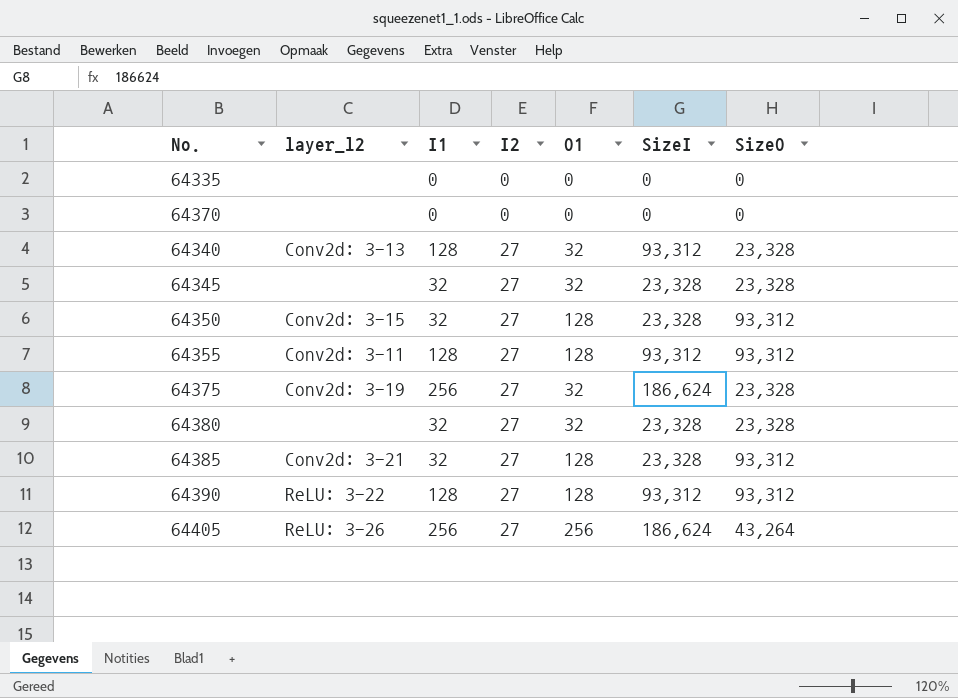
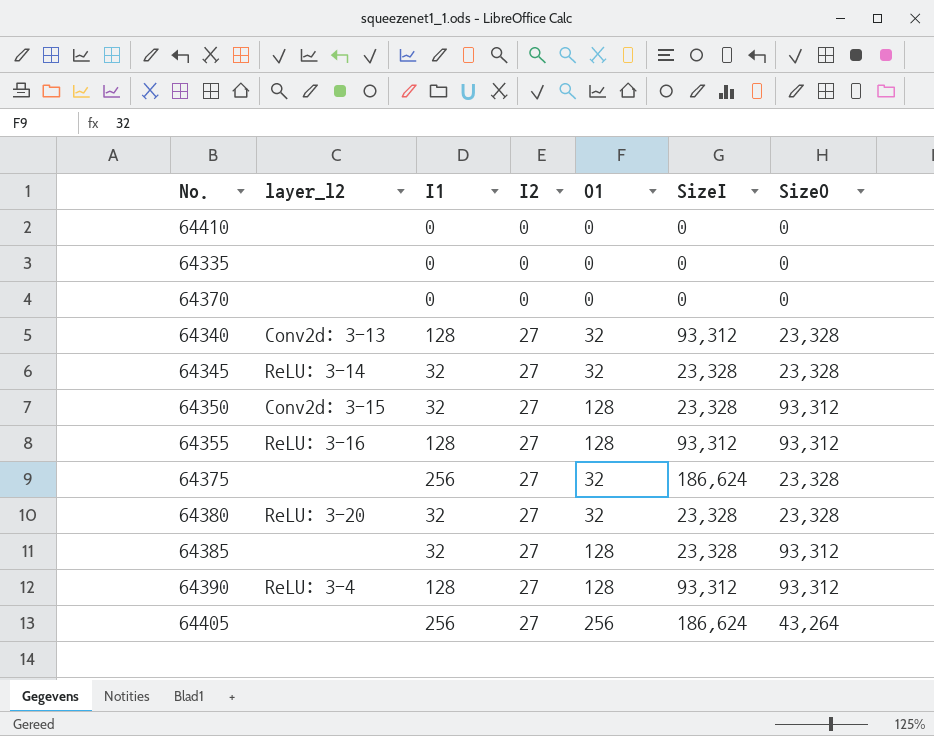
row 64410: none -> none | 0 | 0 | 0 | 0 | 0
64345 | layer_l2: none -> ReLU: 3-14
64355 | layer_l2: Conv2d: 3-11 -> ReLU: 3-16
64375 | layer_l2: Conv2d: 3-19 -> none
64380 | layer_l2: none -> ReLU: 3-20
64385 | layer_l2: Conv2d: 3-21 -> none
64390 | layer_l2: ReLU: 3-22 -> ReLU: 3-4
64405 | layer_l2: ReLU: 3-26 -> none

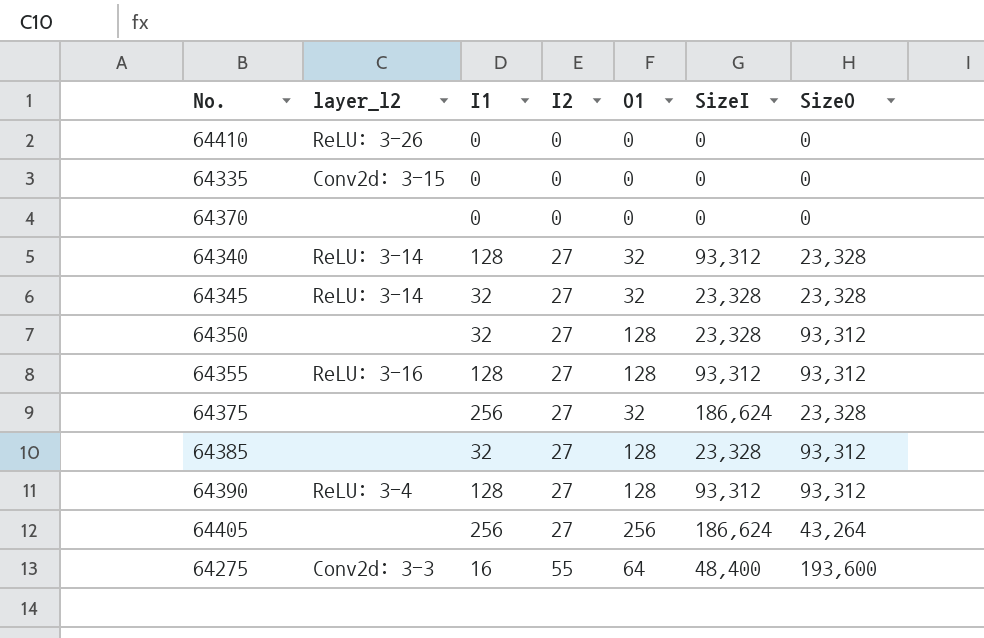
row 64380: ReLU: 3-20 | 32 | 27 | 32 | 23,328 | 23,328 -> none
64410 | layer_l2: none -> ReLU: 3-26
64335 | layer_l2: none -> Conv2d: 3-15
64340 | layer_l2: Conv2d: 3-13 -> ReLU: 3-14
64350 | layer_l2: Conv2d: 3-15 -> none
row 64275: none -> Conv2d: 3-3 | 16 | 55 | 64 | 48,400 | 193,600

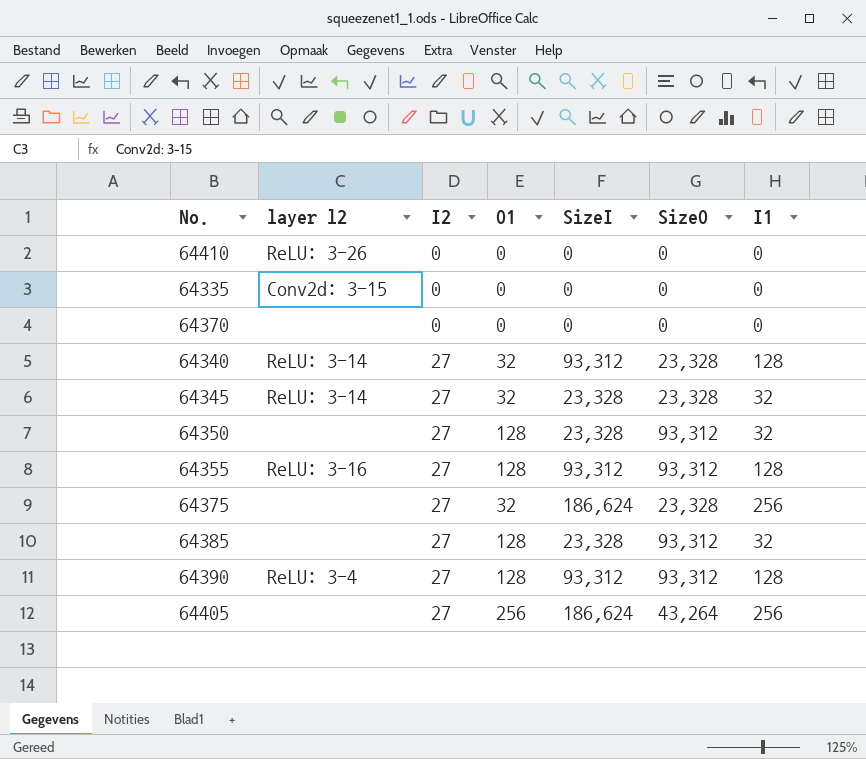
column name: layer_l2 -> layer l2
column I1 | position: 3 -> 7
row 64275: Conv2d: 3-3 | 16 | 55 | 64 | 48,400 | 193,600 -> none

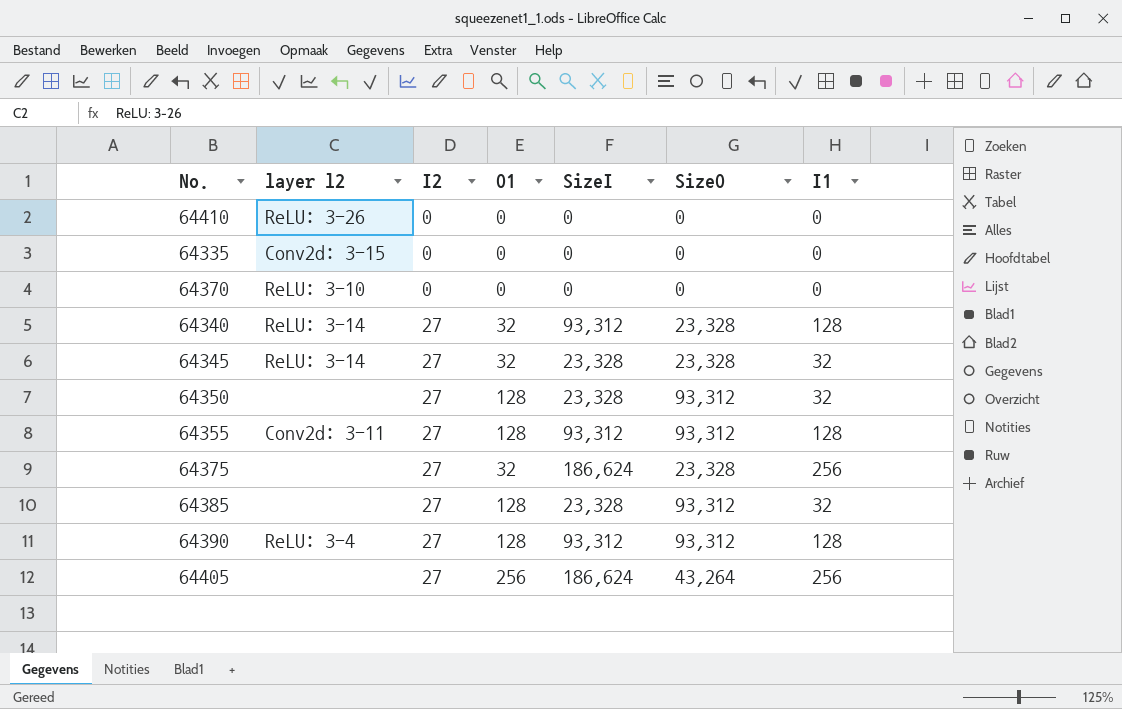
64370 | layer l2: none -> ReLU: 3-10
64355 | layer l2: ReLU: 3-16 -> Conv2d: 3-11

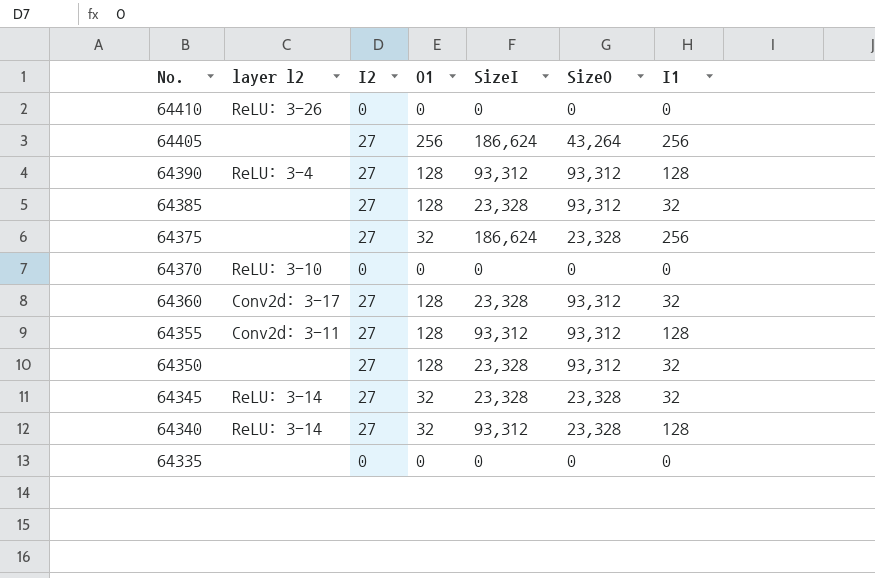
row order: I2 ascending -> No. descending
row 64360: none -> Conv2d: 3-17 | 27 | 128 | 23,328 | 93,312 | 32
64335 | layer l2: Conv2d: 3-15 -> none

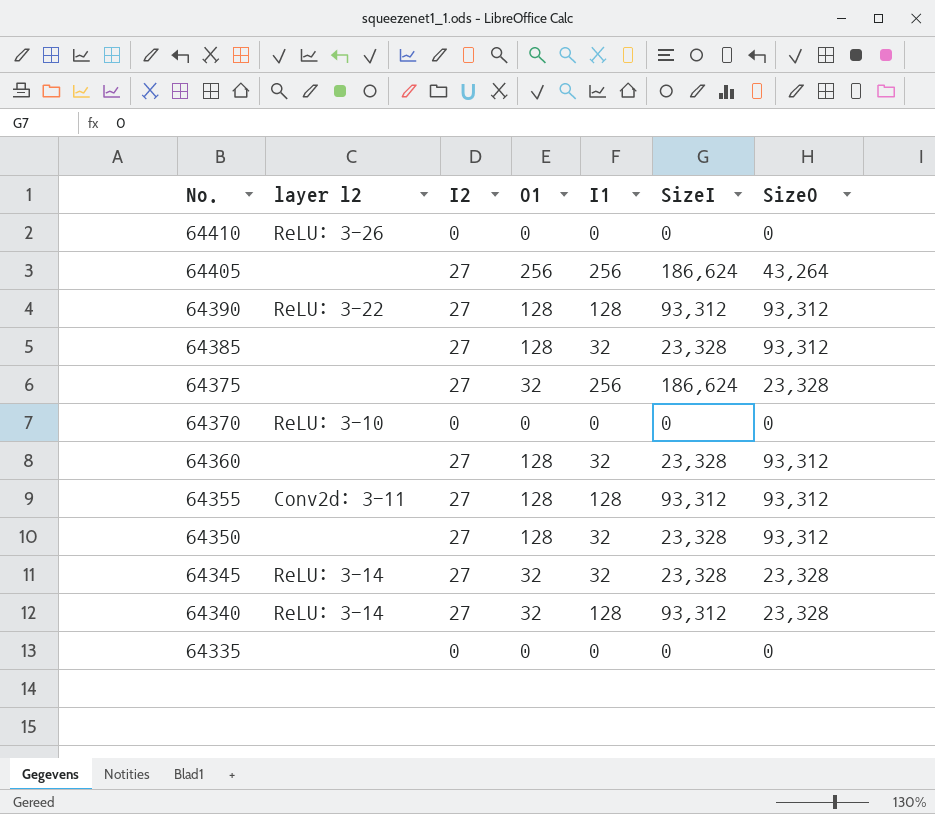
column I1 | position: 7 -> 5
64390 | layer l2: ReLU: 3-4 -> ReLU: 3-22
64360 | layer l2: Conv2d: 3-17 -> none

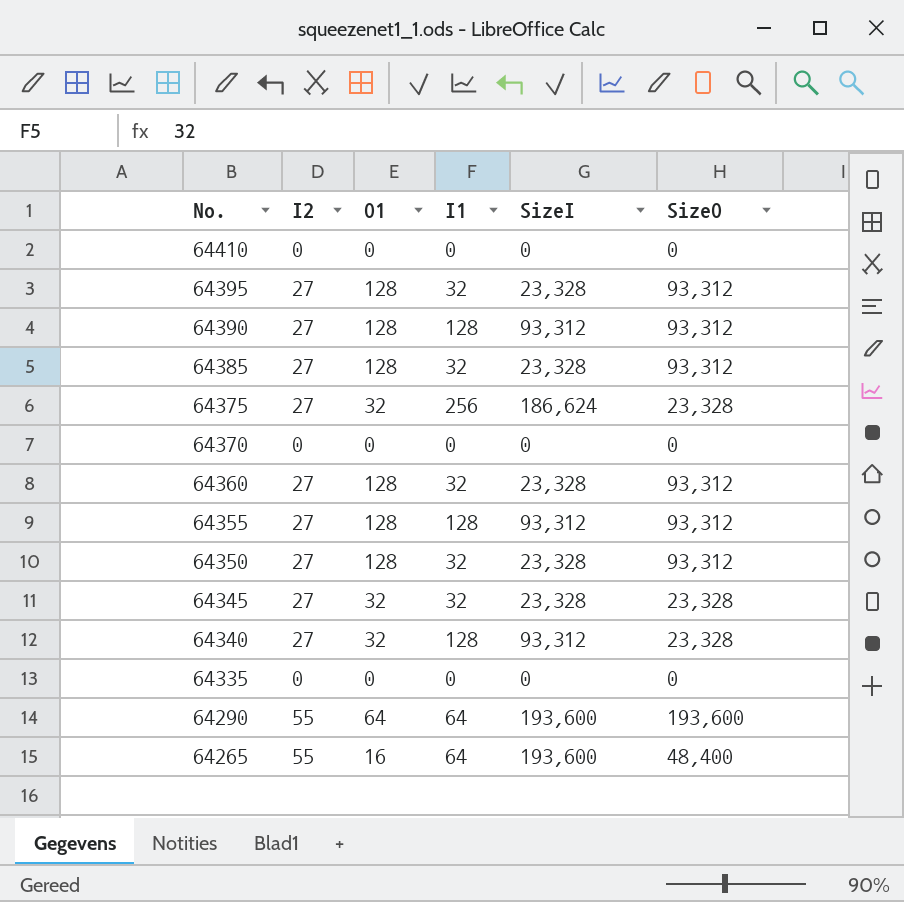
column layer l2 | position: 2 -> none
row 64405: none | 27 | 256 | 256 | 186,624 | 43,264 -> none
row 64395: none -> 27 | 128 | 32 | 23,328 | 93,312
row 64290: none -> 55 | 64 | 64 | 193,600 | 193,600
row 64265: none -> 55 | 16 | 64 | 193,600 | 48,400

